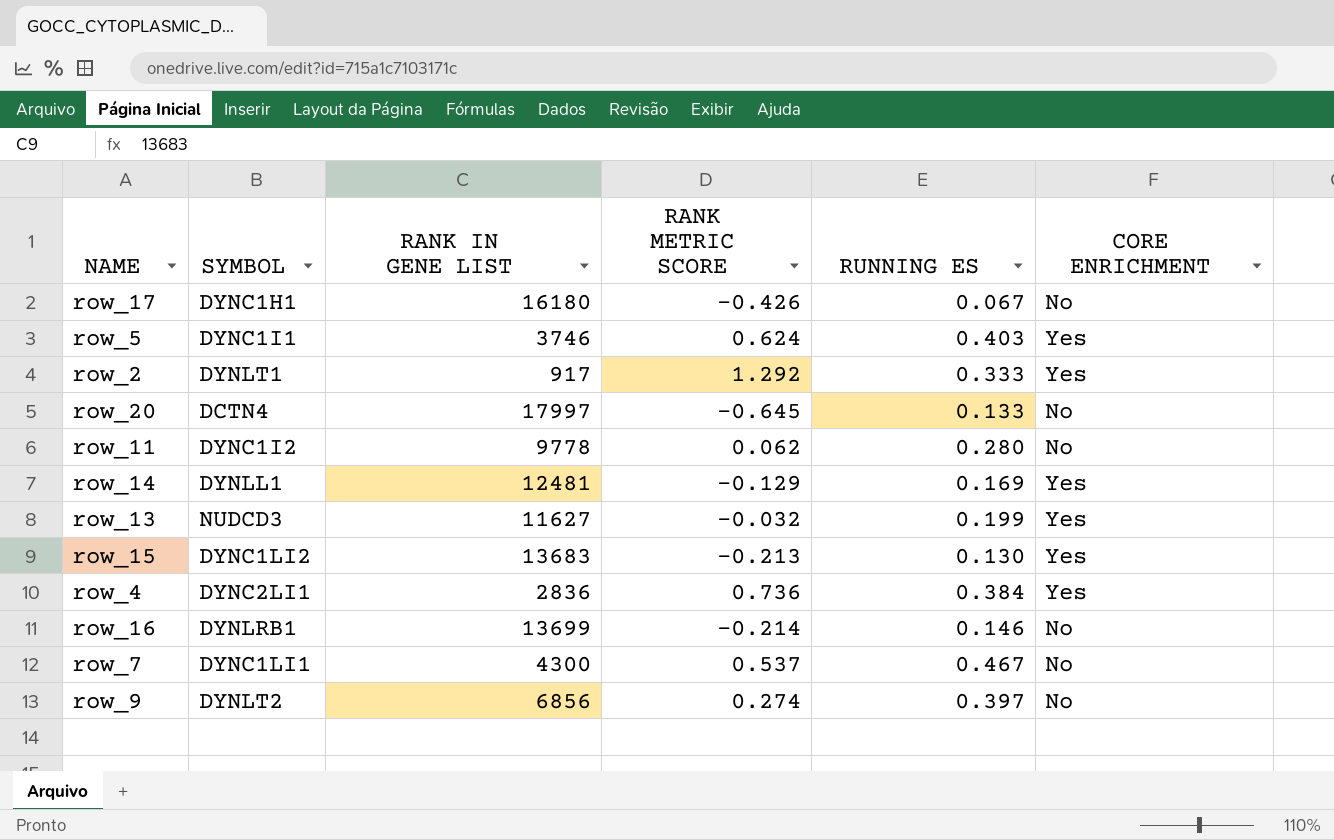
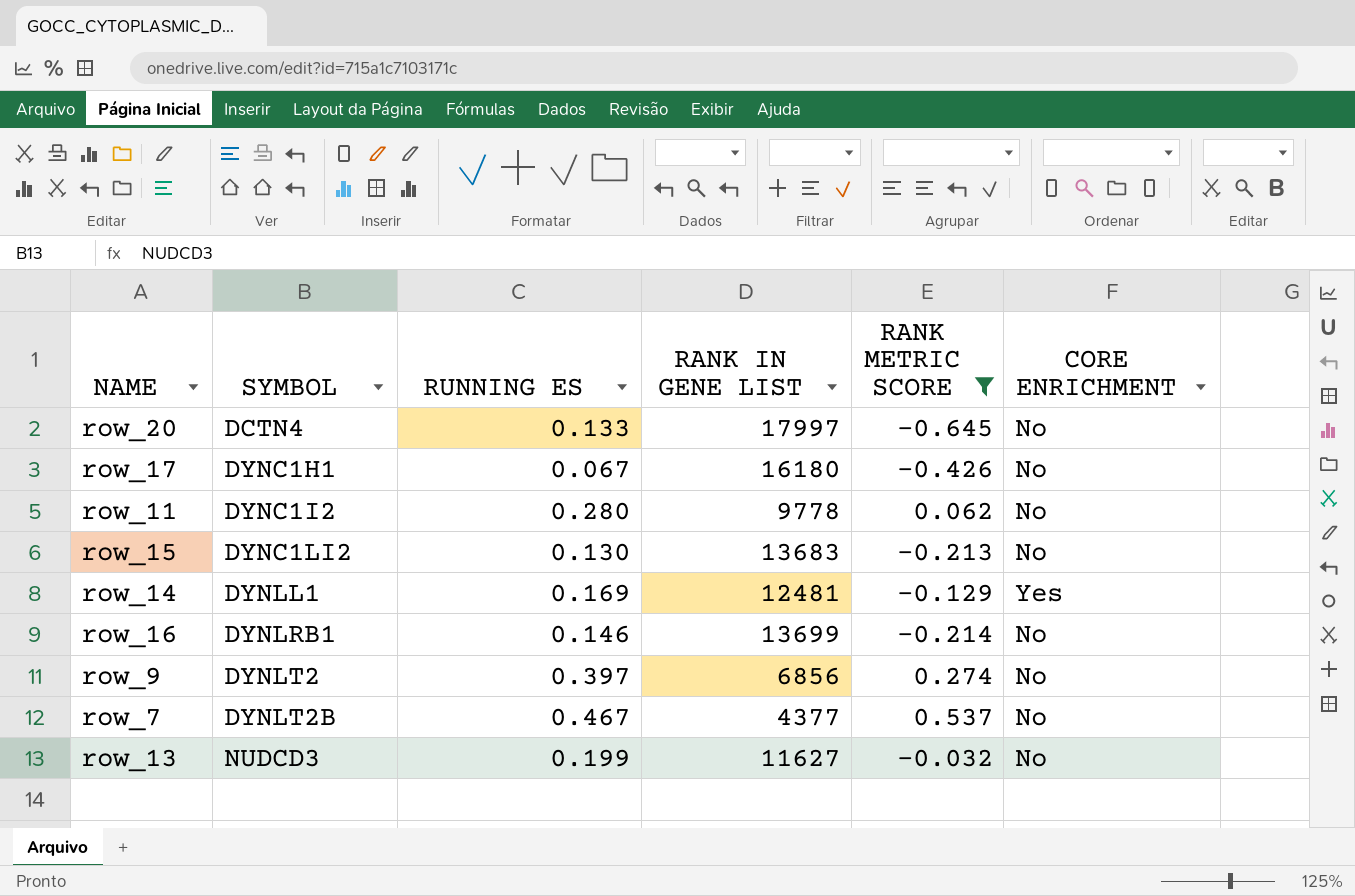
filter: none -> RANK METRIC SCORE <= 0.537
row order: none -> SYMBOL ascending
column RUNNING ES | position: 5 -> 3
row_15 | CORE ENRICHMENT: Yes -> No
row_7 | SYMBOL: DYNC1LI1 -> DYNLT2B
row_7 | RANK IN GENE LIST: 4300 -> 4377
row_13 | CORE ENRICHMENT: Yes -> No

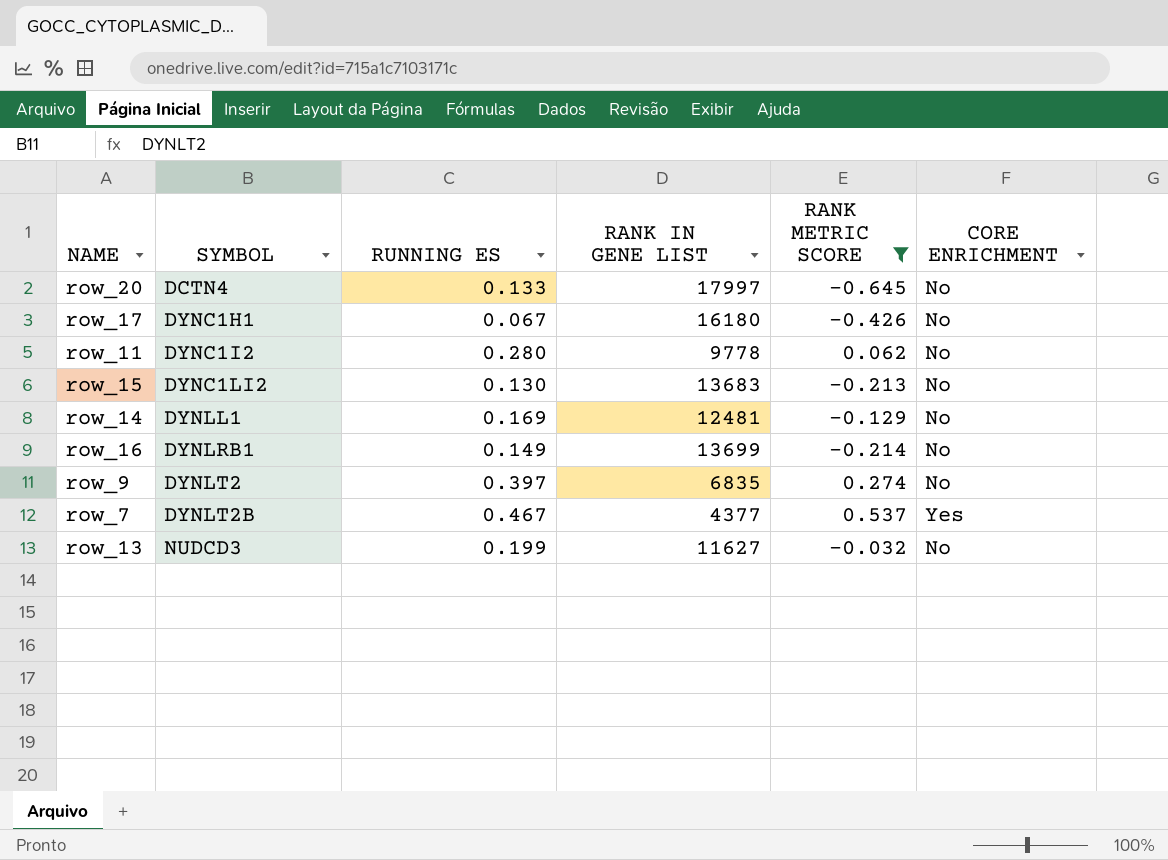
row_14 | CORE ENRICHMENT: Yes -> No
row_16 | RUNNING ES: 0.146 -> 0.149
row_9 | RANK IN GENE LIST: 6856 -> 6835
row_7 | CORE ENRICHMENT: No -> Yes

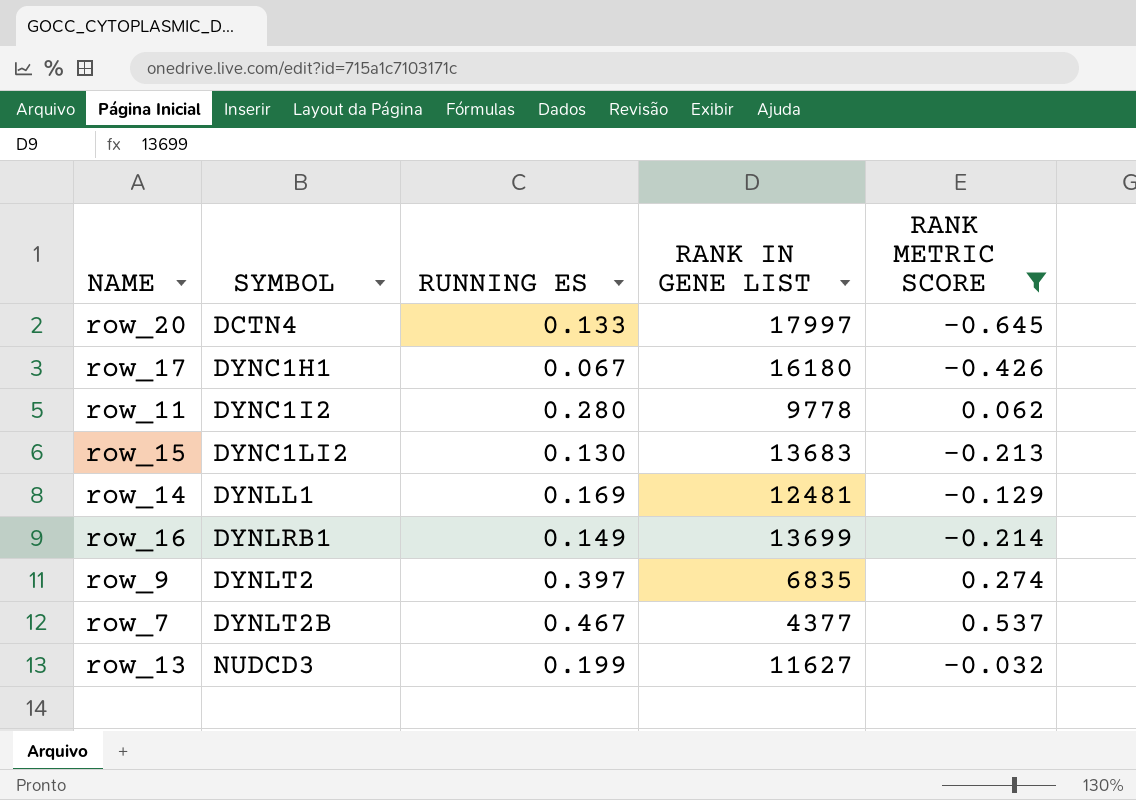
column CORE ENRICHMENT | position: 6 -> none

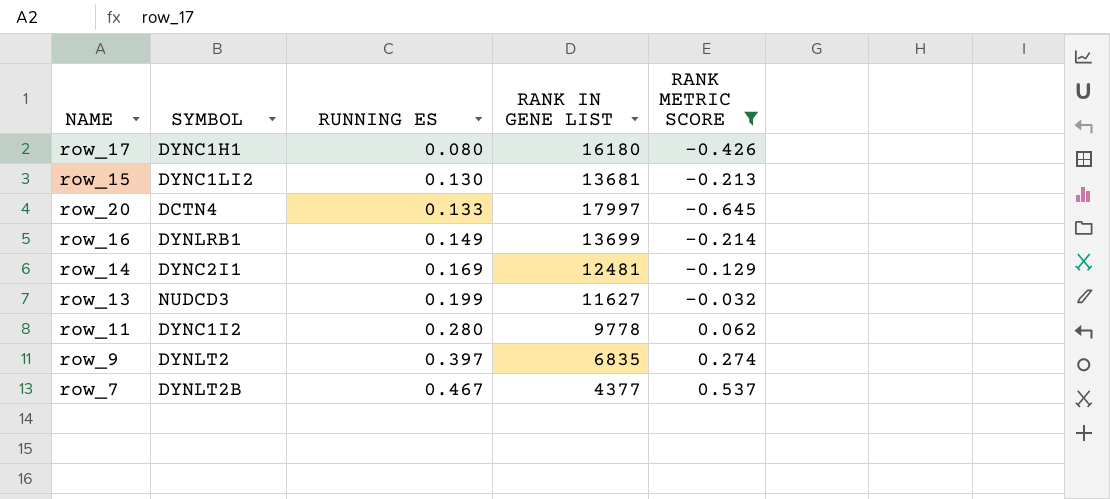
row order: SYMBOL ascending -> RUNNING ES ascending
row_17 | RUNNING ES: 0.067 -> 0.080
row_15 | RANK IN GENE LIST: 13683 -> 13681
row_14 | SYMBOL: DYNLL1 -> DYNC2I1

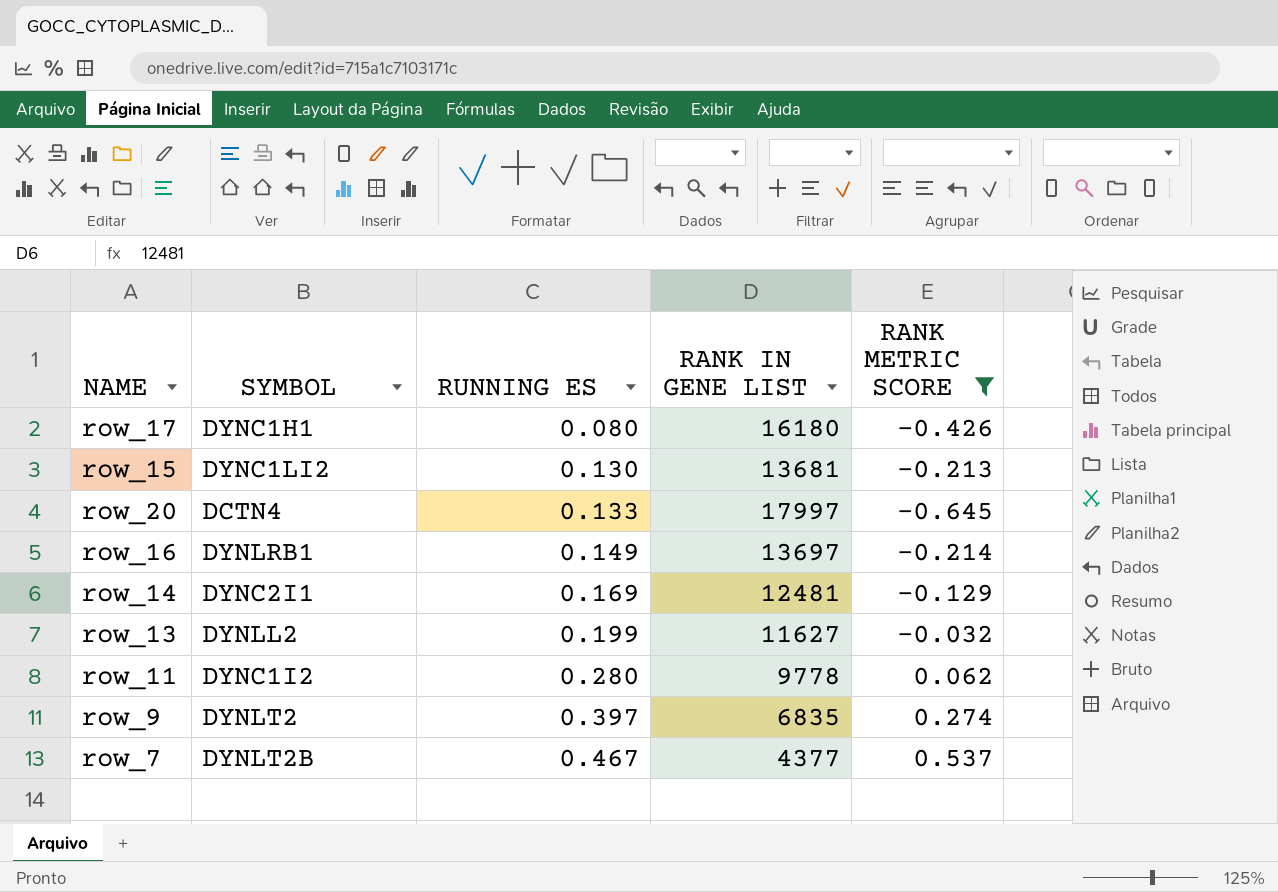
row_16 | RANK IN GENE LIST: 13699 -> 13697
row_13 | SYMBOL: NUDCD3 -> DYNLL2

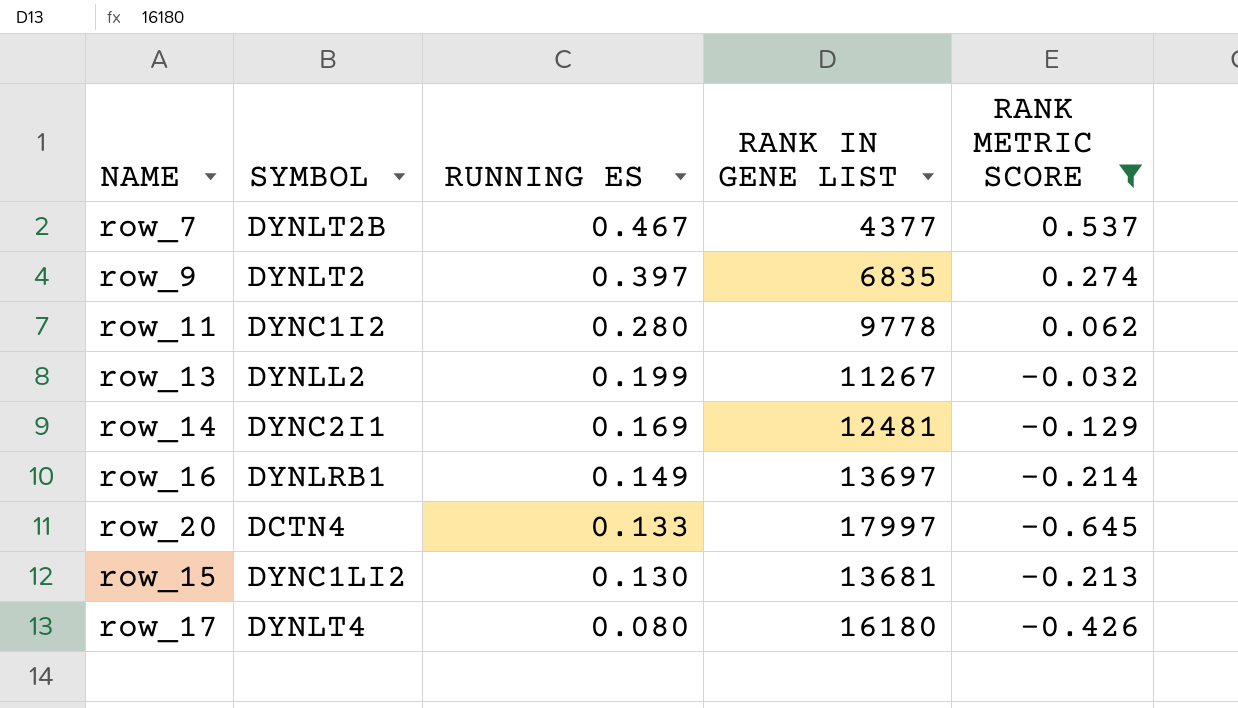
row order: RUNNING ES ascending -> RUNNING ES descending
row_13 | RANK IN GENE LIST: 11627 -> 11267
row_17 | SYMBOL: DYNC1H1 -> DYNLT4

